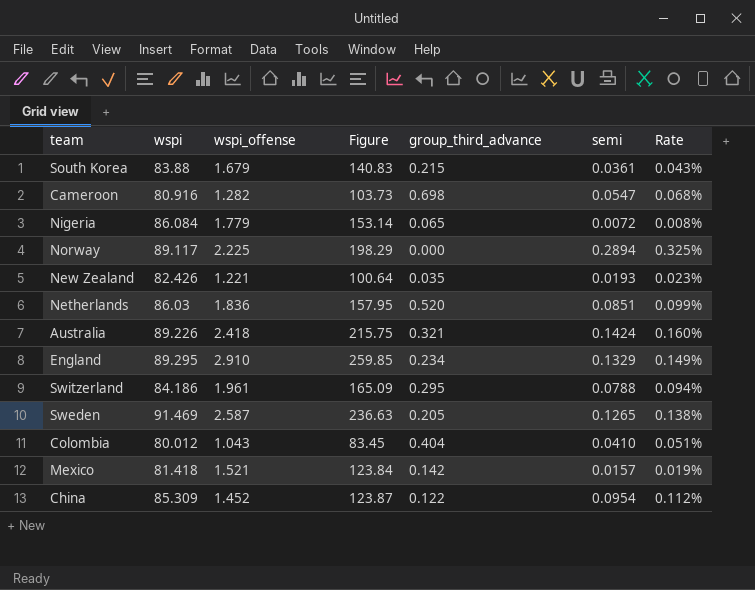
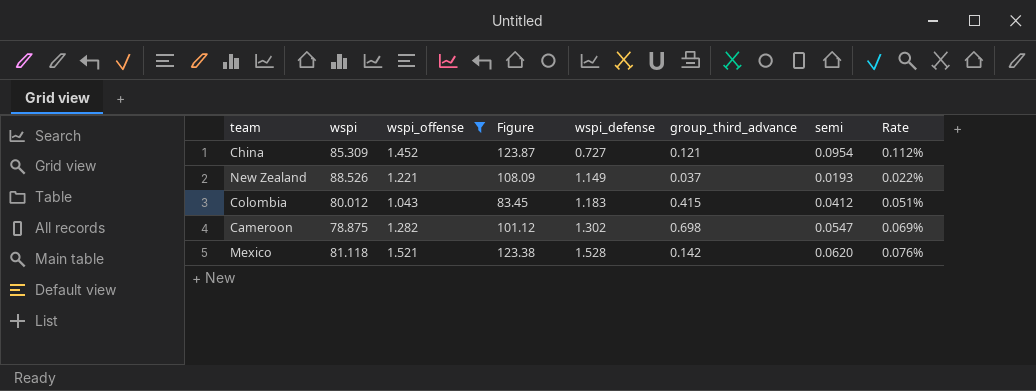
filter: none -> wspi_offense <= 1.521
row order: none -> wspi_defense ascending
column wspi_defense | position: none -> 5
China | group_third_advance: 0.122 -> 0.121
New Zealand | wspi: 82.426 -> 88.526
New Zealand | Figure: 100.64 -> 108.09
New Zealand | group_third_advance: 0.035 -> 0.037
New Zealand | Rate: 0.023% -> 0.022%
Colombia | group_third_advance: 0.404 -> 0.415
Colombia | semi: 0.0410 -> 0.0412
Cameroon | wspi: 80.916 -> 78.875
Cameroon | Figure: 103.73 -> 101.12
Cameroon | Rate: 0.068% -> 0.069%
Mexico | wspi: 81.418 -> 81.118
Mexico | Figure: 123.84 -> 123.38
Mexico | semi: 0.0157 -> 0.0620
Mexico | Rate: 0.019% -> 0.076%

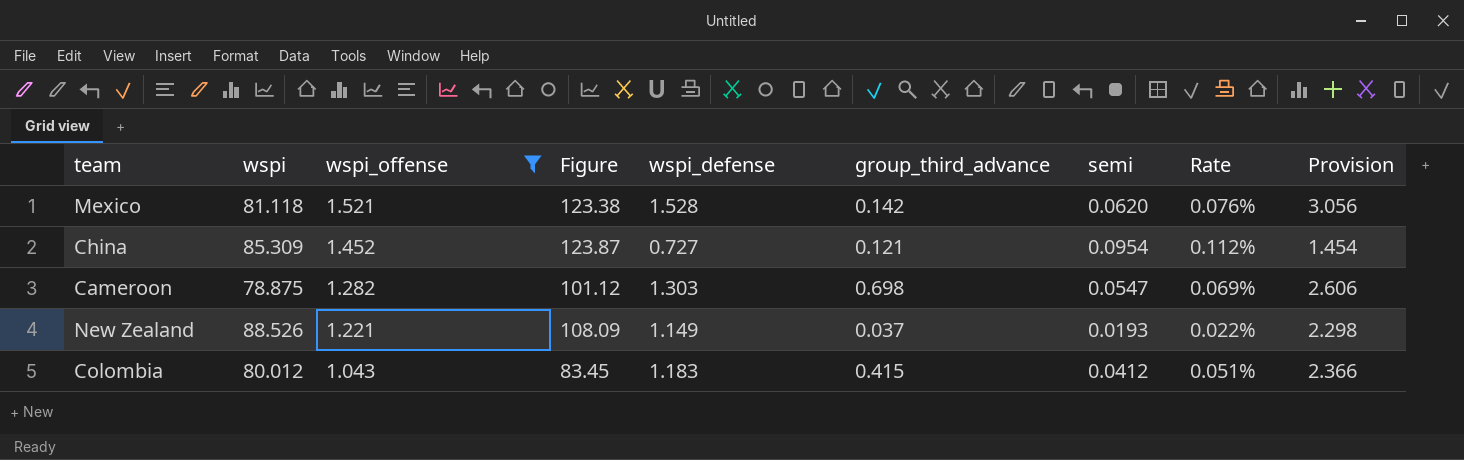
row order: wspi_defense ascending -> wspi_offense descending
column Provision | formula: none -> [wspi_defense] * 2
Cameroon | wspi_defense: 1.302 -> 1.303

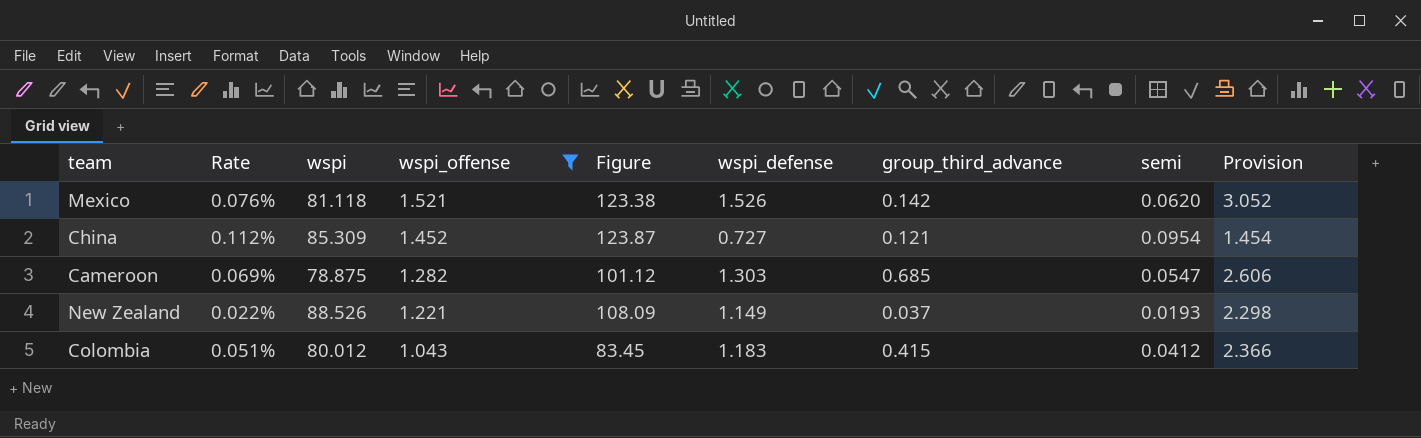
column Rate | position: 8 -> 2
Mexico | wspi_defense: 1.528 -> 1.526
Mexico | Provision: 3.056 -> 3.052
Cameroon | group_third_advance: 0.698 -> 0.685

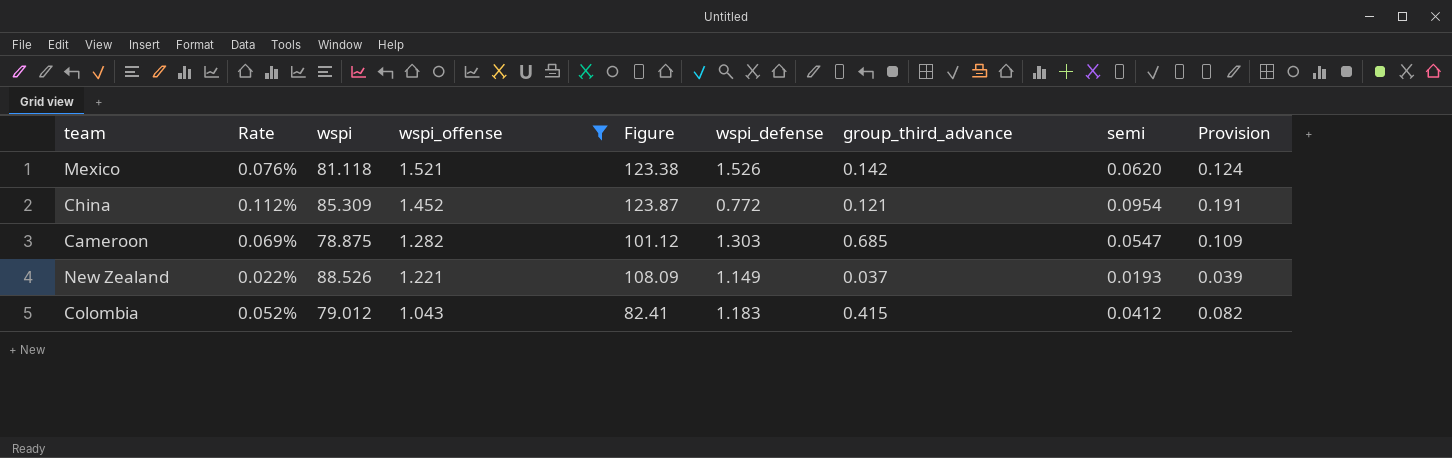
column Provision | formula: [wspi_defense] * 2 -> [semi] * 2
China | wspi_defense: 0.727 -> 0.772
Colombia | Rate: 0.051% -> 0.052%
Colombia | wspi: 80.012 -> 79.012
Colombia | Figure: 83.45 -> 82.41

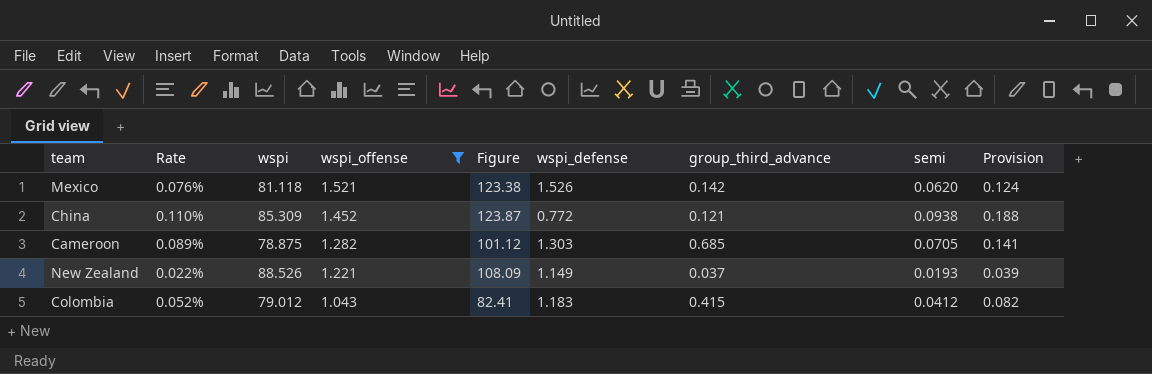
China | Rate: 0.112% -> 0.110%
China | semi: 0.0954 -> 0.0938
China | Provision: 0.191 -> 0.188
Cameroon | Rate: 0.069% -> 0.089%
Cameroon | semi: 0.0547 -> 0.0705
Cameroon | Provision: 0.109 -> 0.141

